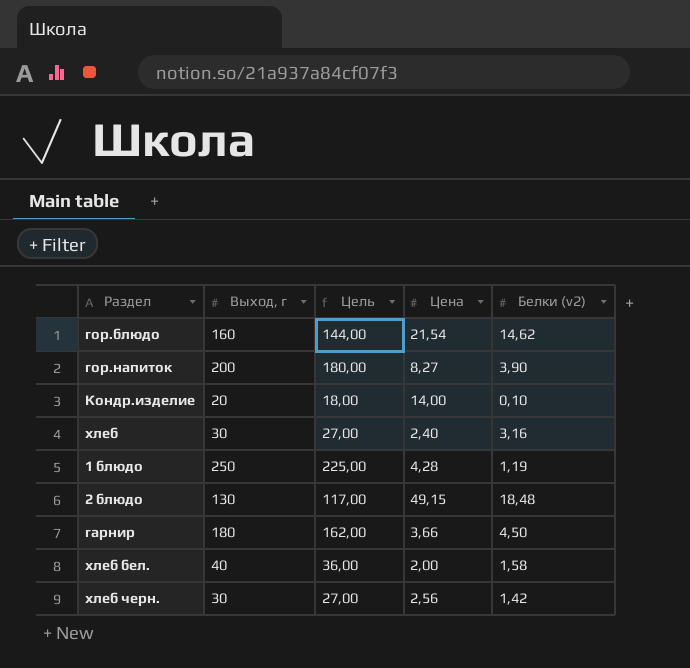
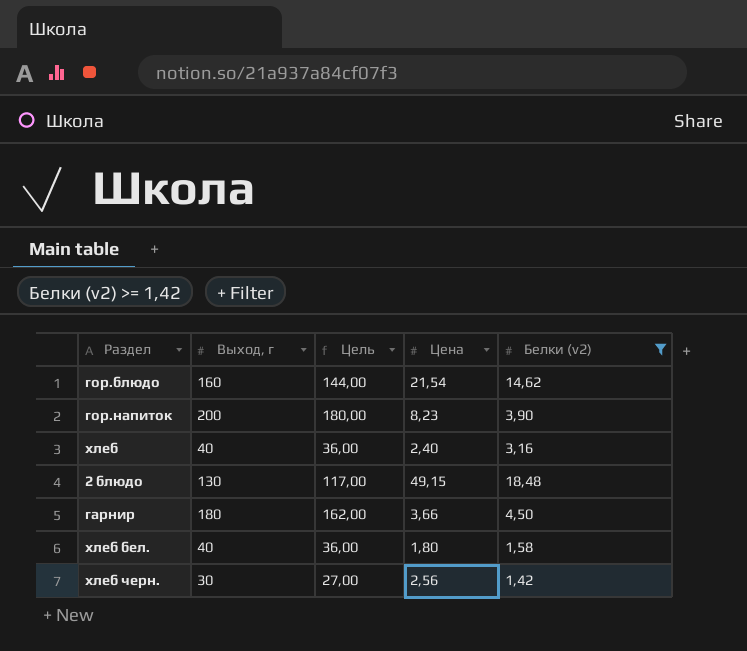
filter: none -> Белки (v2) >= 1,42
гор.напиток | Цена: 8,27 -> 8,23
хлеб | Выход, г: 30 -> 40
хлеб | Цель: 27,00 -> 36,00
хлеб бел. | Цена: 2,00 -> 1,80

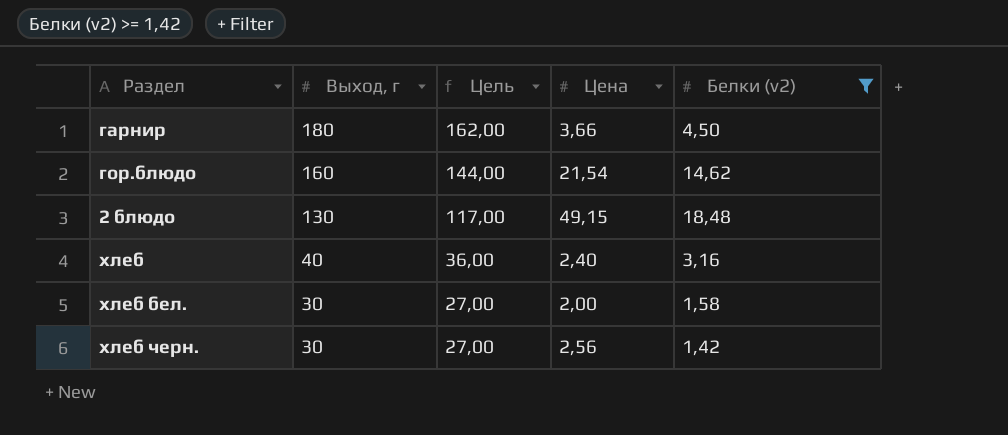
row order: none -> Выход, г descending
row гор.напиток: 200 | 180,00 | 8,23 | 3,90 -> none
хлеб бел. | Выход, г: 40 -> 30
хлеб бел. | Цель: 36,00 -> 27,00
хлеб бел. | Цена: 1,80 -> 2,00

